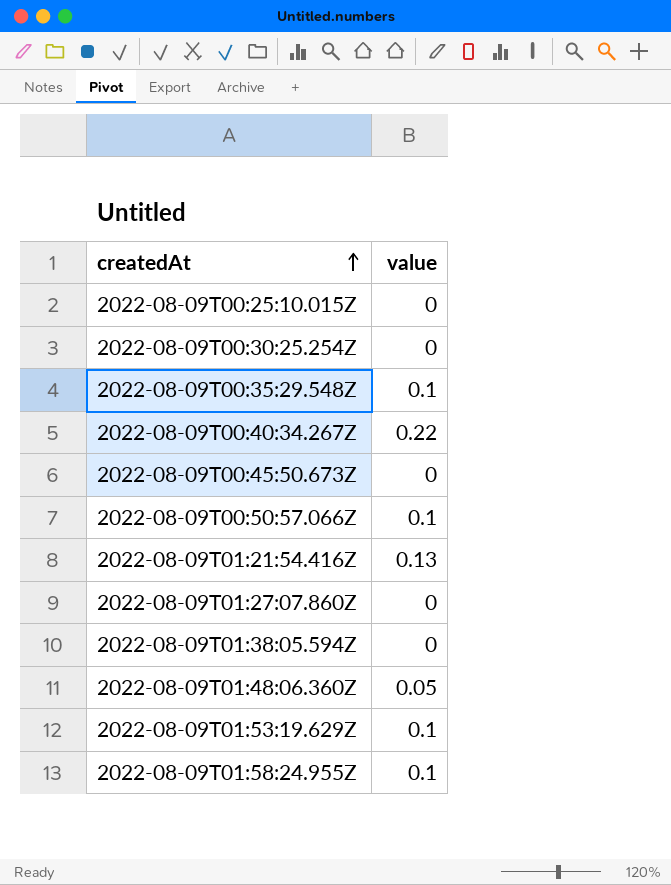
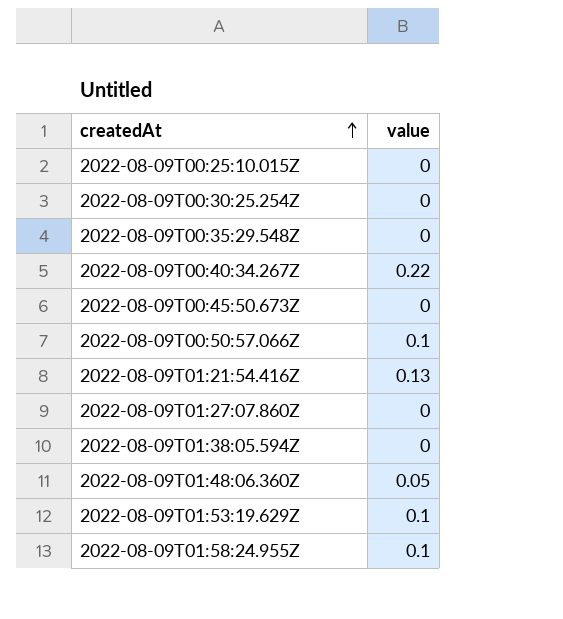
2022-08-09T00:35:29.548Z | value: 0.1 -> 0

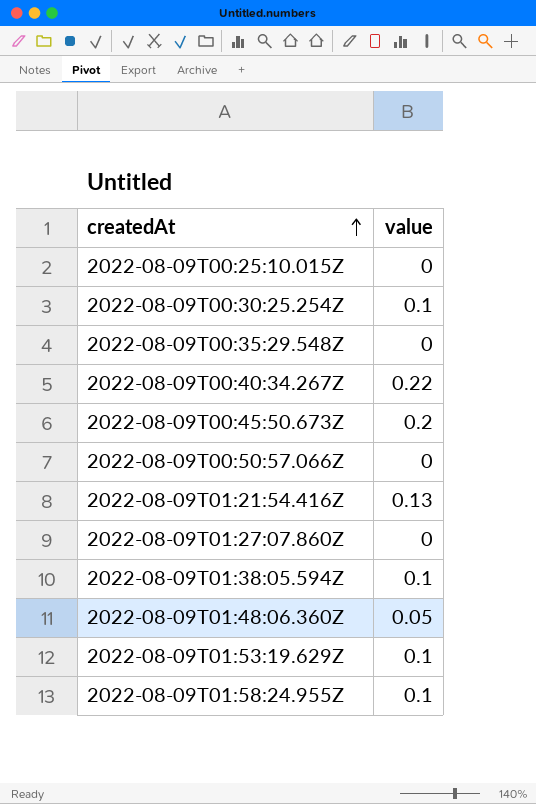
2022-08-09T00:30:25.254Z | value: 0 -> 0.1
2022-08-09T00:45:50.673Z | value: 0 -> 0.2
2022-08-09T00:50:57.066Z | value: 0.1 -> 0
2022-08-09T01:38:05.594Z | value: 0 -> 0.1

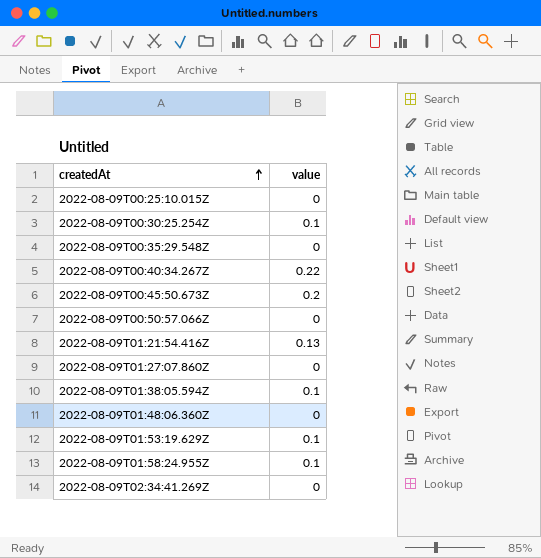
2022-08-09T01:48:06.360Z | value: 0.05 -> 0
row 2022-08-09T02:34:41.269Z: none -> 0

